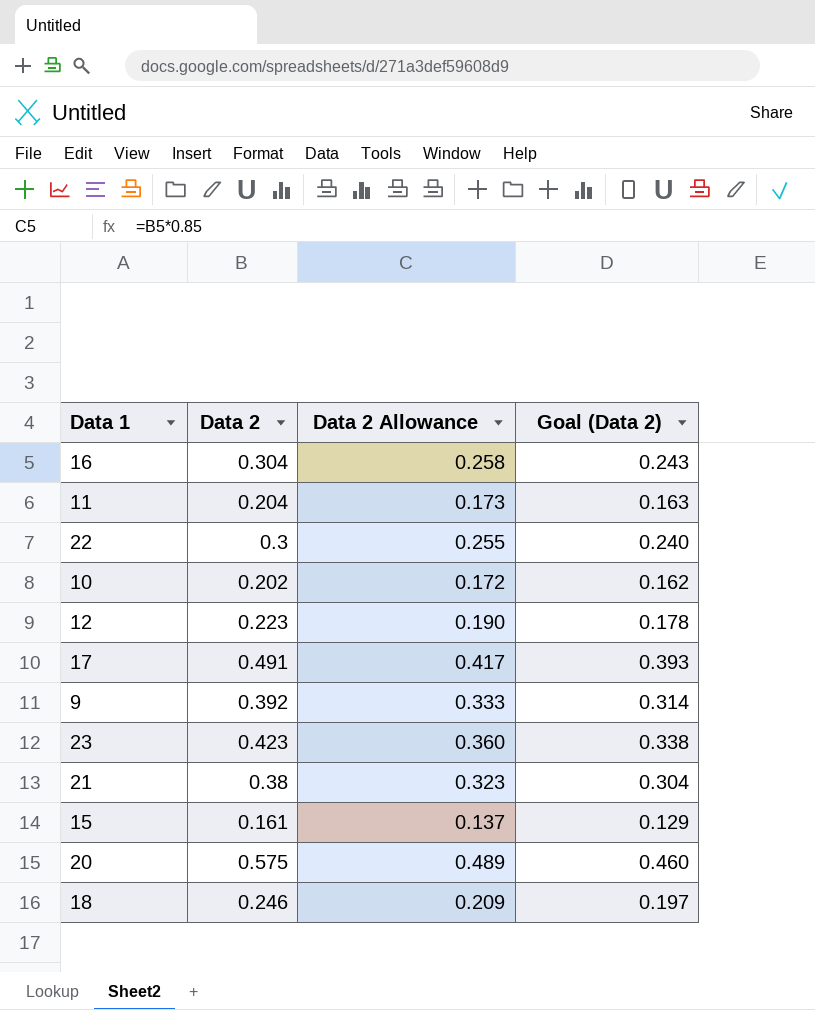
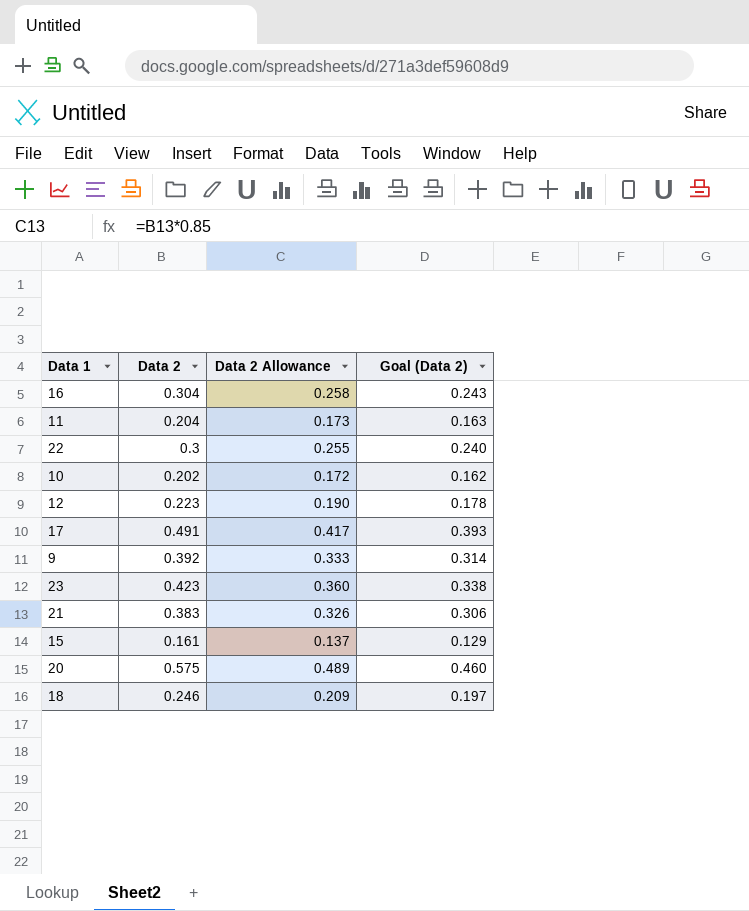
21 | Data 2: 0.38 -> 0.383
21 | Data 2 Allowance: 0.323 -> 0.326
21 | Goal (Data 2): 0.304 -> 0.306

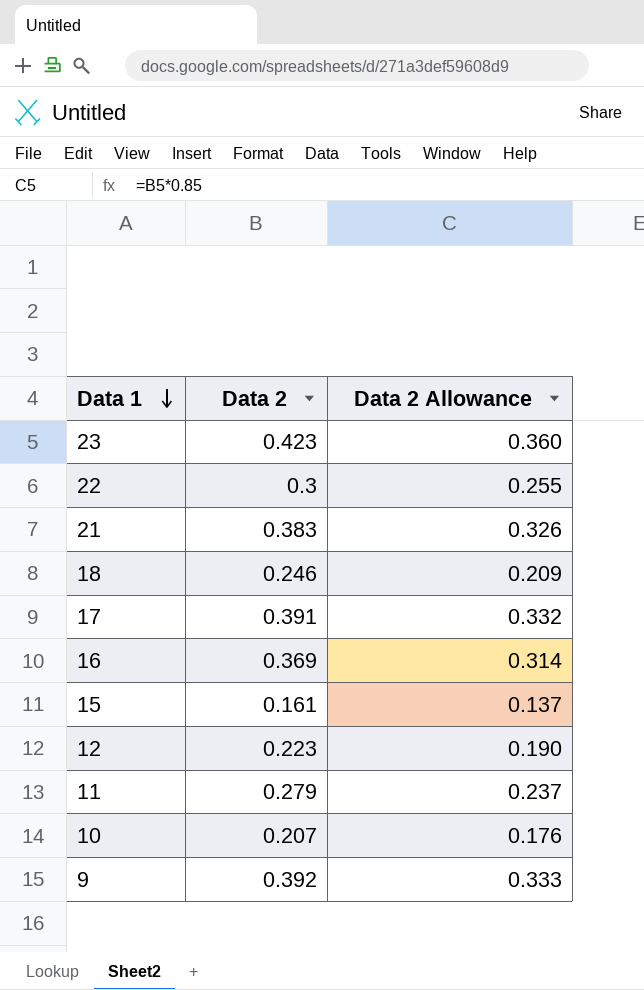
row order: none -> Data 1 descending
column Goal (Data 2) | formula: [Data 2] * 0.8 -> none
row 20: 0.575 | 0.489 | 0.460 -> none
17 | Data 2: 0.491 -> 0.391
17 | Data 2 Allowance: 0.417 -> 0.332
16 | Data 2: 0.304 -> 0.369
16 | Data 2 Allowance: 0.258 -> 0.314
11 | Data 2: 0.204 -> 0.279
11 | Data 2 Allowance: 0.173 -> 0.237
10 | Data 2: 0.202 -> 0.207
10 | Data 2 Allowance: 0.172 -> 0.176

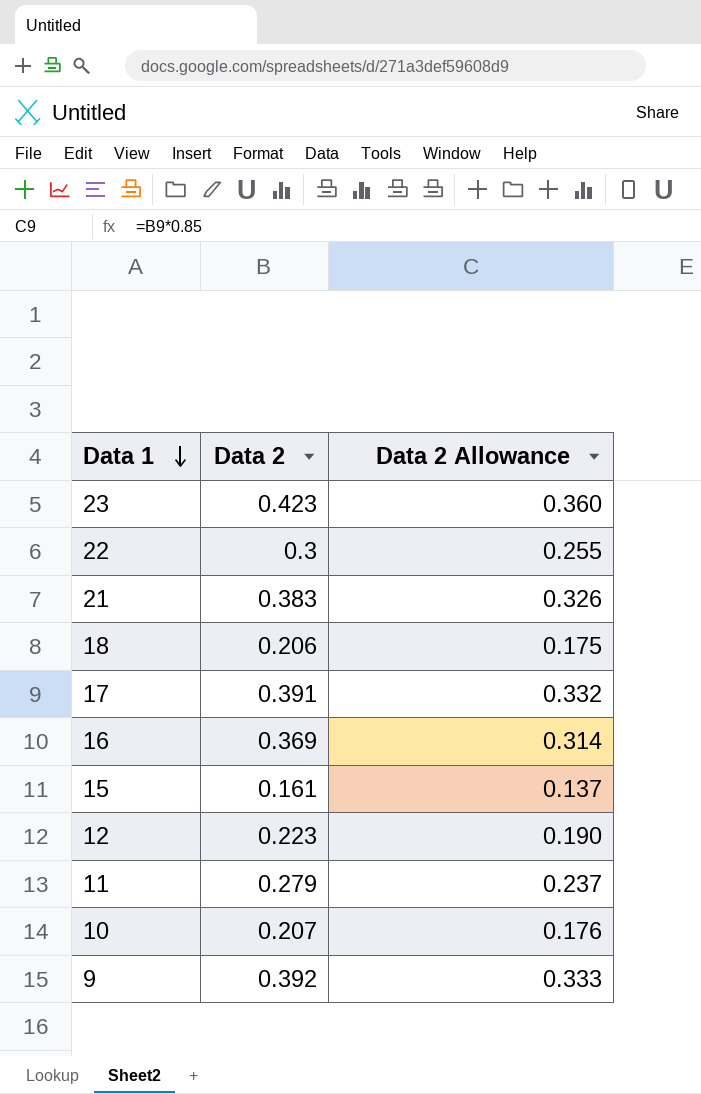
18 | Data 2: 0.246 -> 0.206
18 | Data 2 Allowance: 0.209 -> 0.175

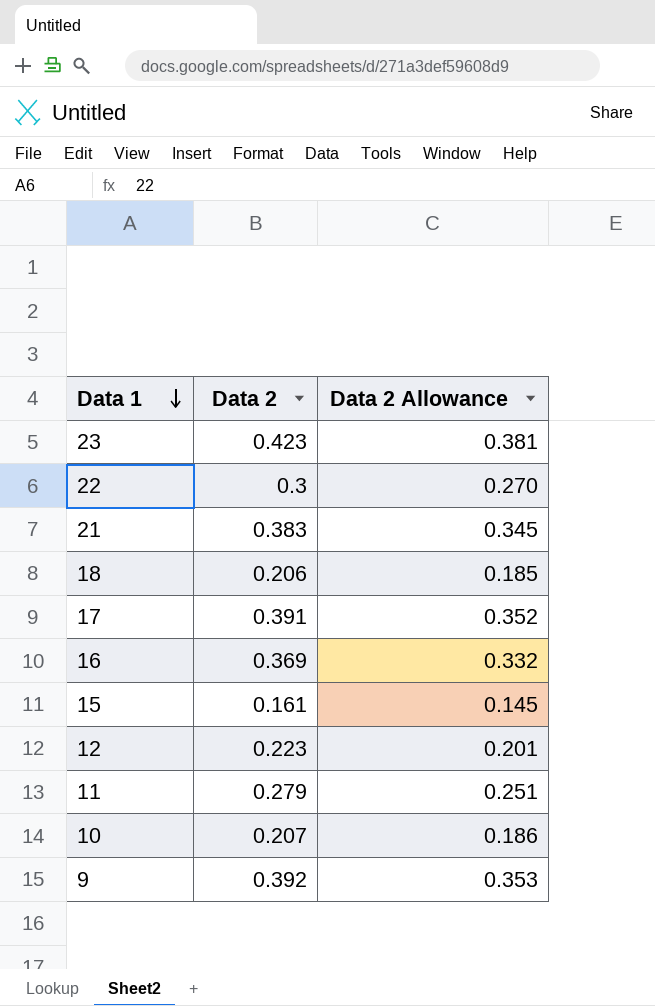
column Data 2 Allowance | formula: [Data 2] * 0.85 -> [Data 2] * 0.9

